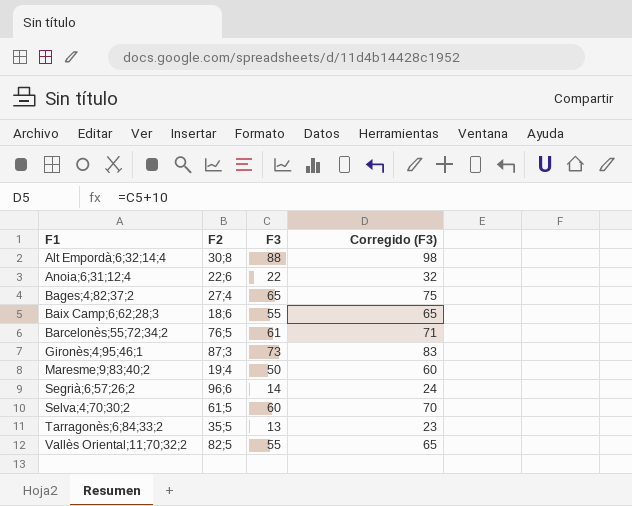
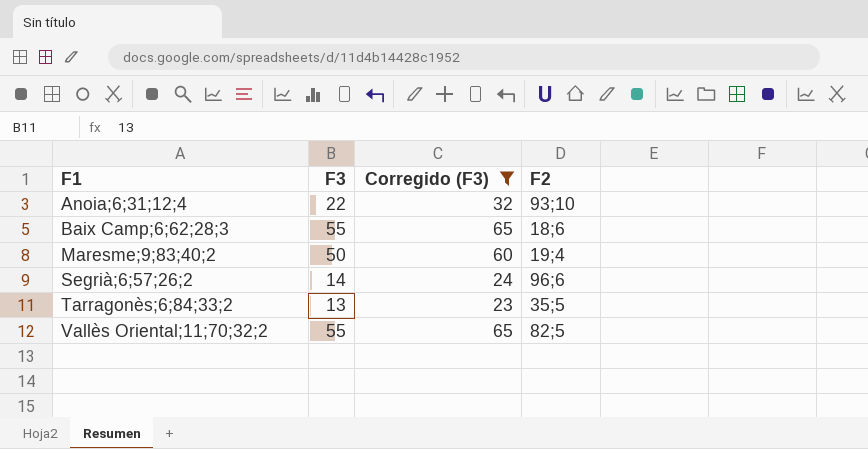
filter: none -> Corregido (F3) <= 65
column F2 | position: 2 -> 4
Anoia;6;31;12;4 | F2: 22;6 -> 93;10

